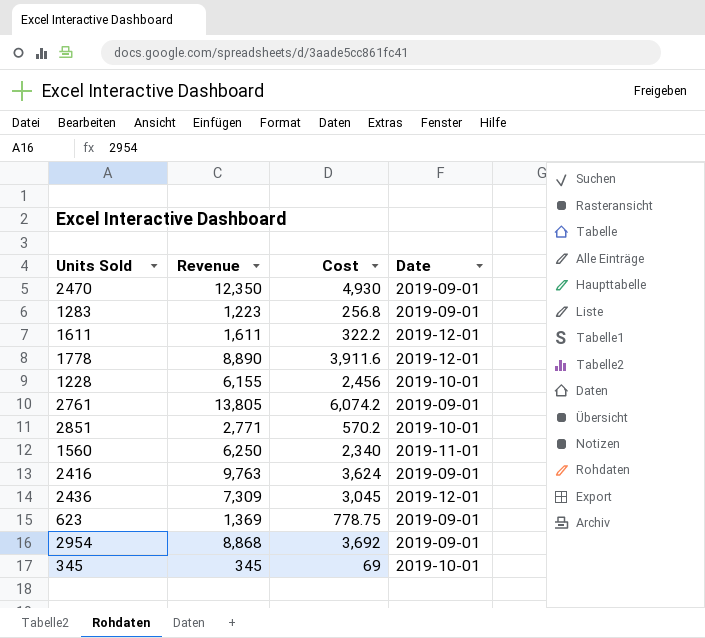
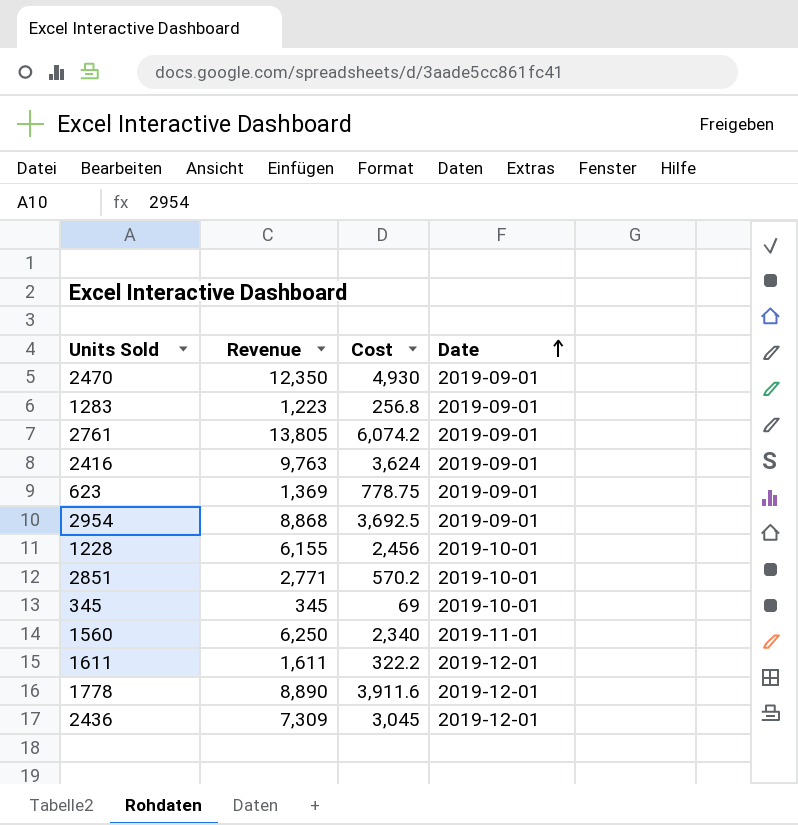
row order: none -> Date ascending
2954 | Cost: 3,692 -> 3,692.5

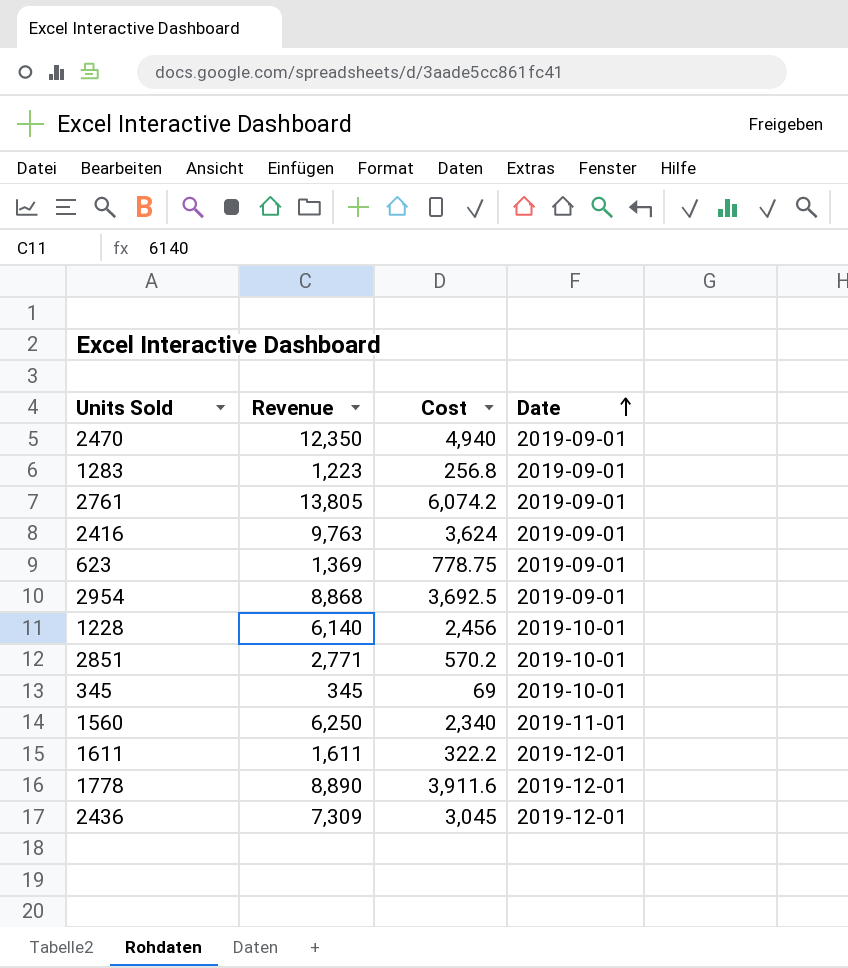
2470 | Cost: 4,930 -> 4,940
1228 | Revenue: 6,155 -> 6,140

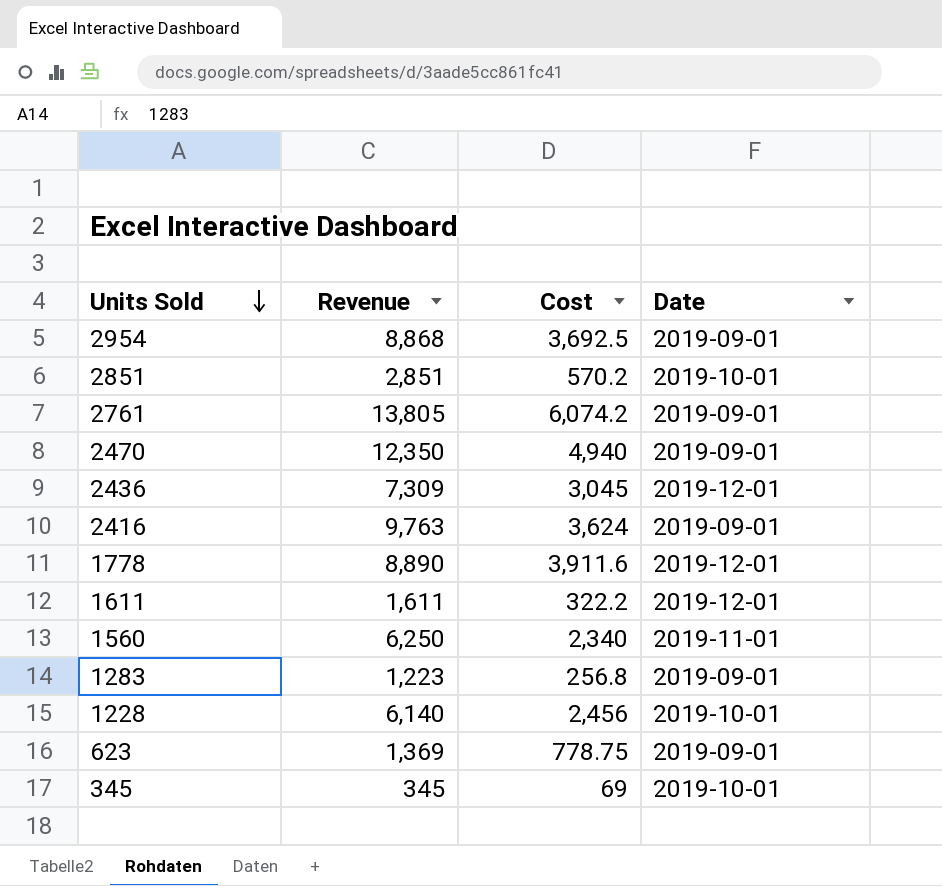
row order: Date ascending -> Units Sold descending
2851 | Revenue: 2,771 -> 2,851

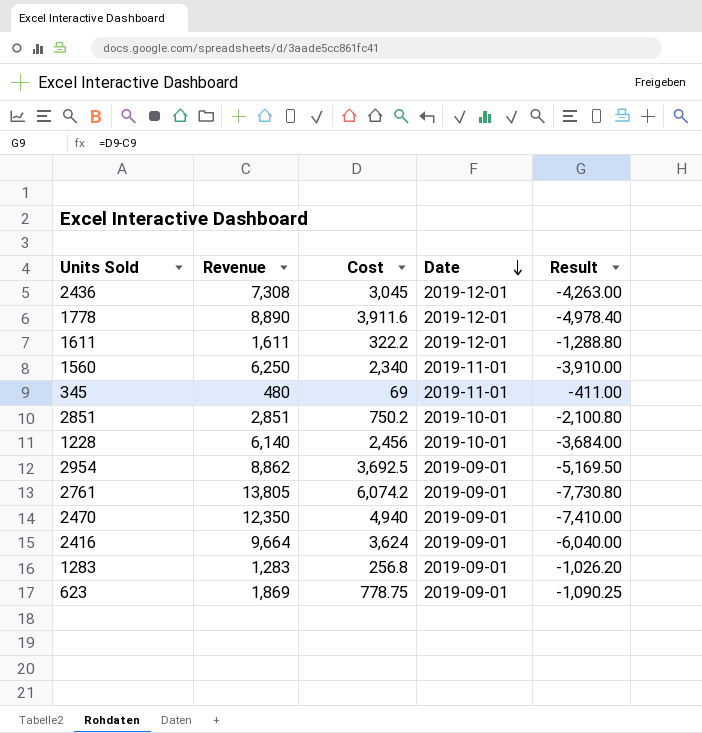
row order: Units Sold descending -> Date descending
column Result | formula: none -> [Cost] - [Revenue]
2436 | Revenue: 7,309 -> 7,308
345 | Revenue: 345 -> 480
345 | Date: 2019-10-01 -> 2019-11-01
2851 | Cost: 570.2 -> 750.2
2954 | Revenue: 8,868 -> 8,862
2416 | Revenue: 9,763 -> 9,664
1283 | Revenue: 1,223 -> 1,283
623 | Revenue: 1,369 -> 1,869

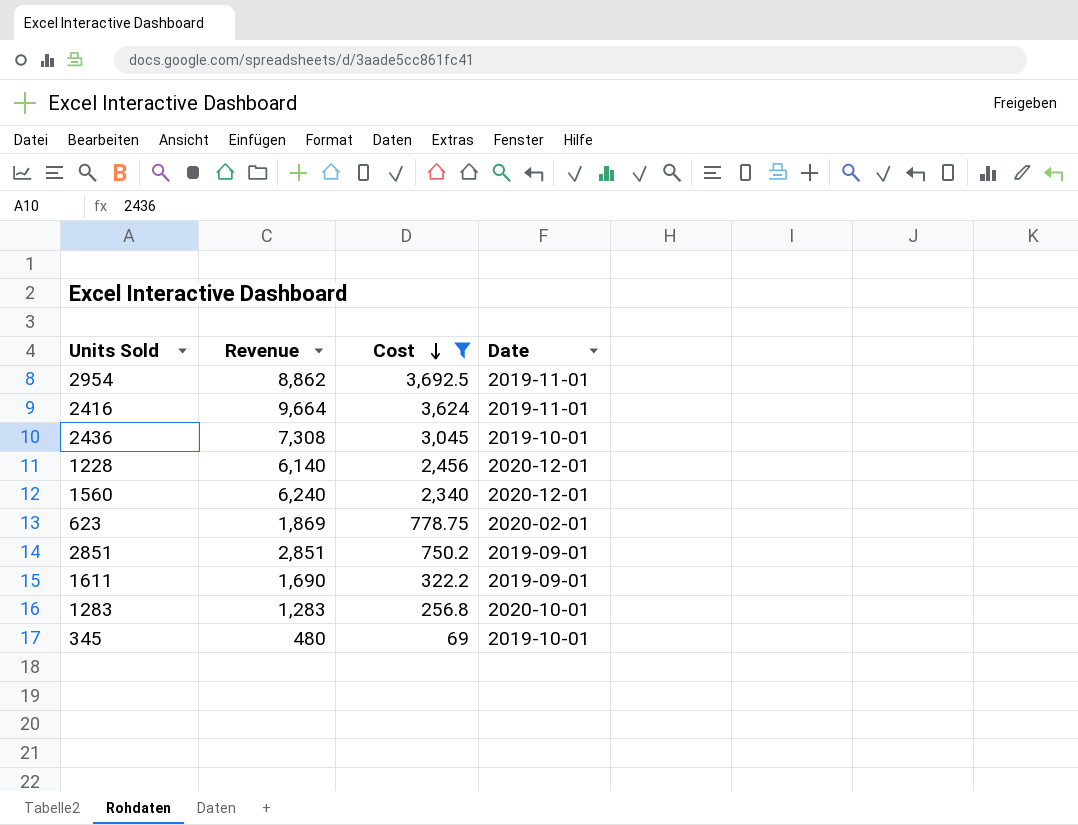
filter: none -> Cost <= 3,692.5
row order: Date descending -> Cost descending
column Result | formula: [Cost] - [Revenue] -> none
2954 | Date: 2019-09-01 -> 2019-11-01
2416 | Date: 2019-09-01 -> 2019-11-01
2436 | Date: 2019-12-01 -> 2019-10-01
1228 | Date: 2019-10-01 -> 2020-12-01
1560 | Revenue: 6,250 -> 6,240
1560 | Date: 2019-11-01 -> 2020-12-01
623 | Date: 2019-09-01 -> 2020-02-01
2851 | Date: 2019-10-01 -> 2019-09-01
1611 | Revenue: 1,611 -> 1,690
1611 | Date: 2019-12-01 -> 2019-09-01
1283 | Date: 2019-09-01 -> 2020-10-01
345 | Date: 2019-11-01 -> 2019-10-01

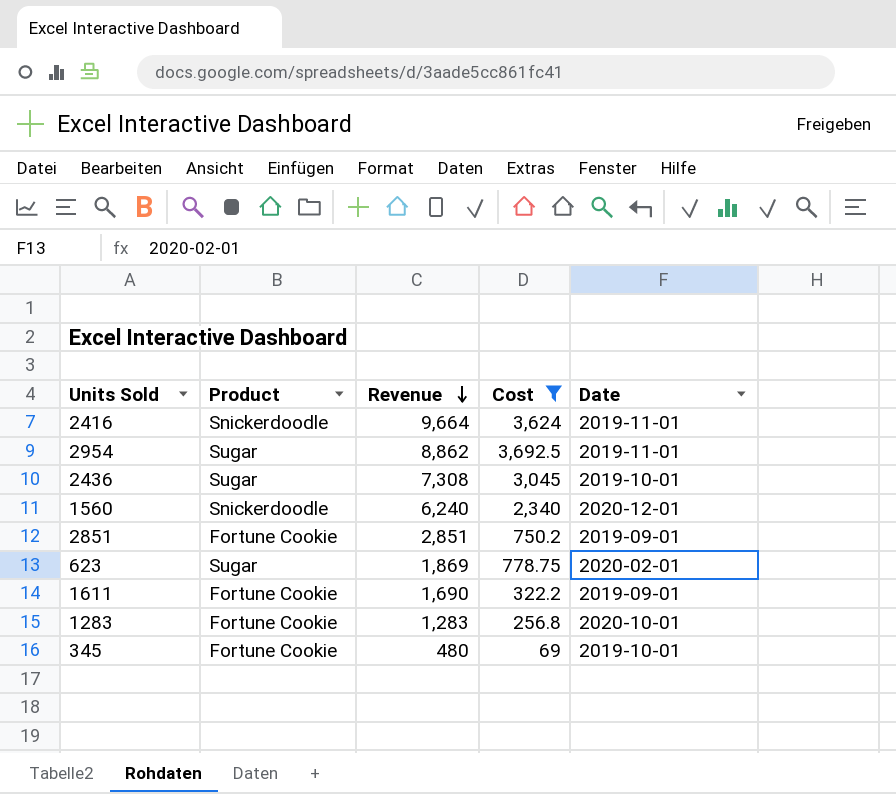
row order: Cost descending -> Revenue descending
column Product | position: none -> 2
row 1228: 6,140 | 2,456 | 2020-12-01 -> none

